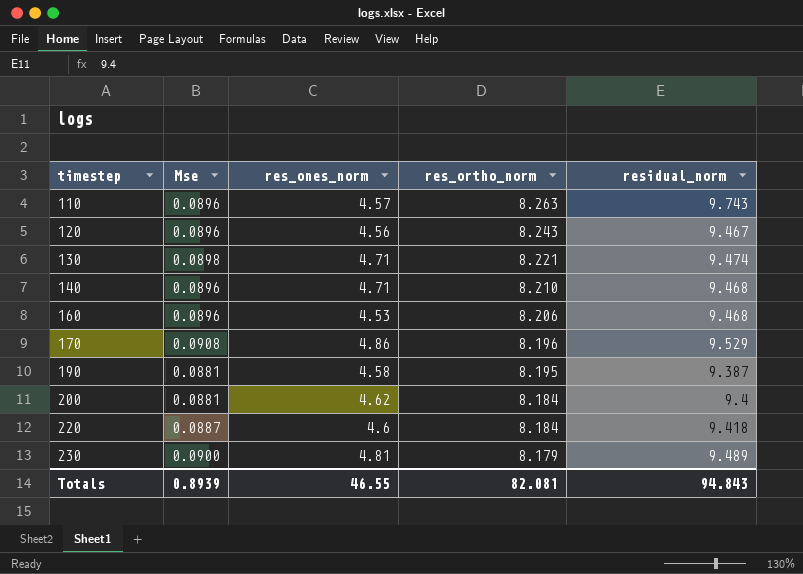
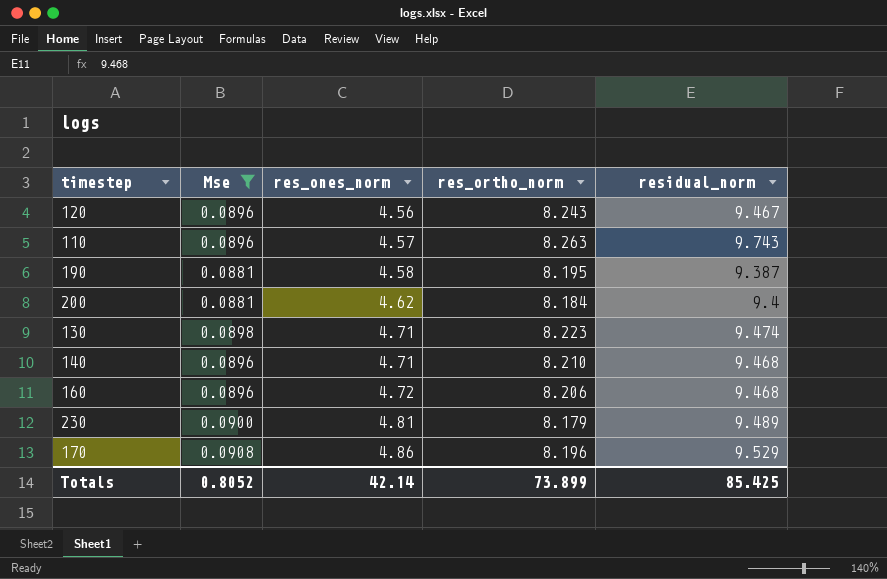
filter: none -> Mse != 0.0887
row order: timestep ascending -> res_ones_norm ascending
130 | res_ortho_norm: 8.221 -> 8.223
160 | res_ones_norm: 4.53 -> 4.72
Totals | Mse: 0.8939 -> 0.8052
Totals | res_ones_norm: 46.55 -> 42.14
Totals | res_ortho_norm: 82.081 -> 73.899
Totals | residual_norm: 94.843 -> 85.425

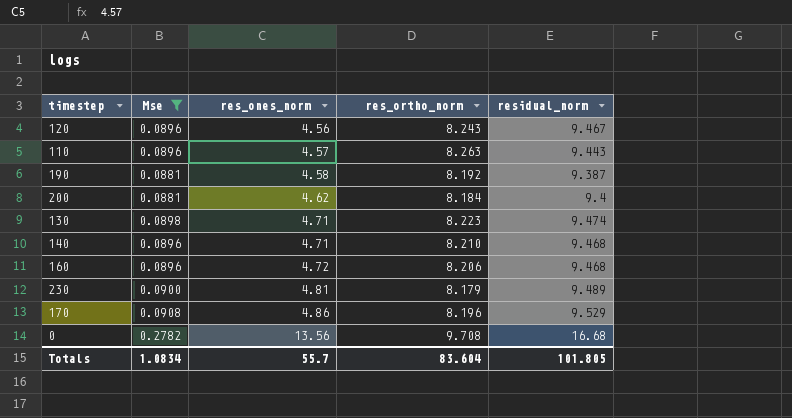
110 | residual_norm: 9.743 -> 9.443
190 | res_ortho_norm: 8.195 -> 8.192
row 0: none -> 0.2782 | 13.56 | 9.708 | 16.68
Totals | Mse: 0.8052 -> 1.0834
Totals | res_ones_norm: 42.14 -> 55.7
Totals | res_ortho_norm: 73.899 -> 83.604
Totals | residual_norm: 85.425 -> 101.805

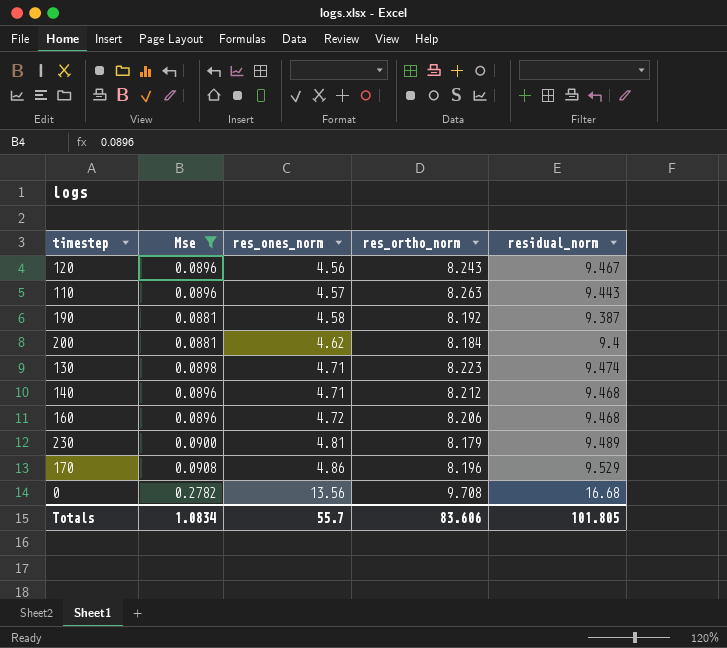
140 | res_ortho_norm: 8.210 -> 8.212
Totals | res_ortho_norm: 83.604 -> 83.606

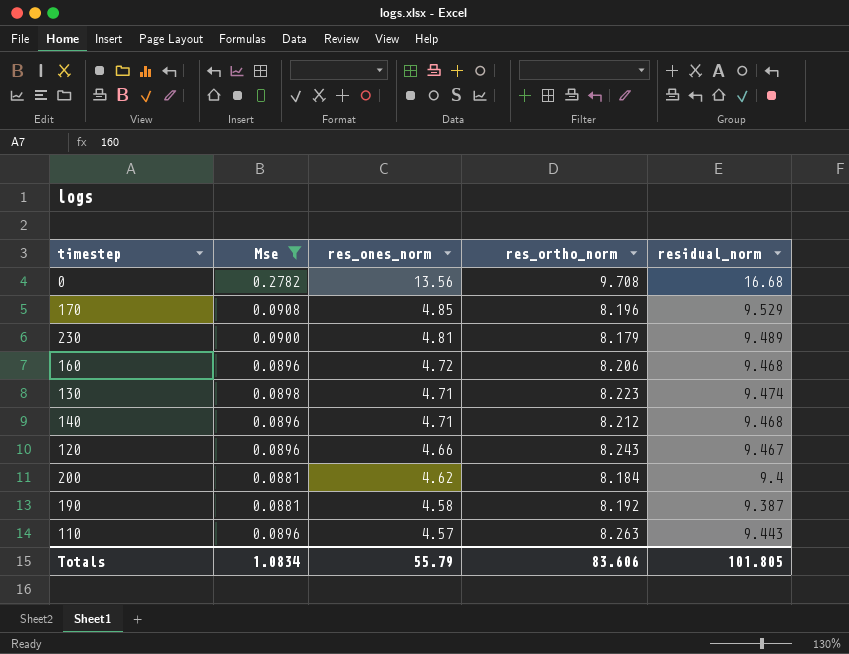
row order: res_ones_norm ascending -> res_ones_norm descending
170 | res_ones_norm: 4.86 -> 4.85
120 | res_ones_norm: 4.56 -> 4.66
Totals | res_ones_norm: 55.7 -> 55.79

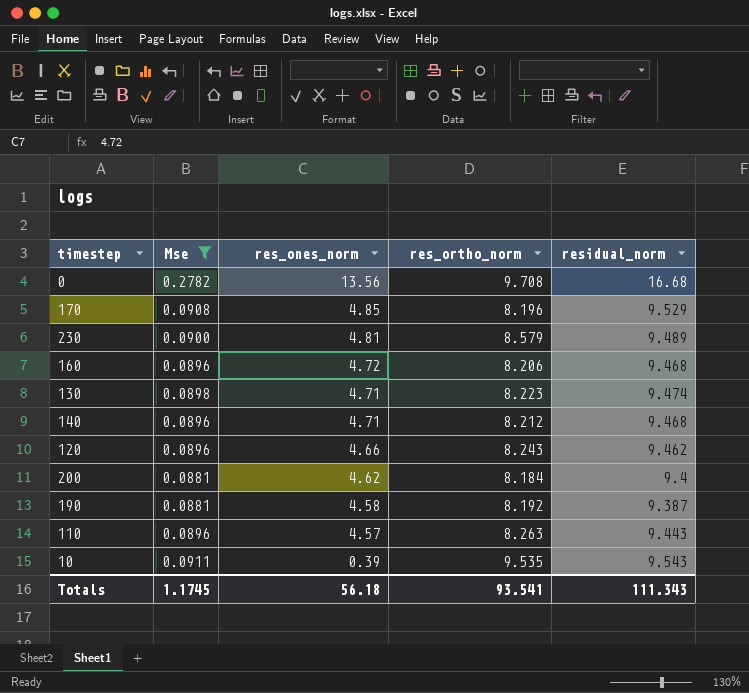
230 | res_ortho_norm: 8.179 -> 8.579
120 | residual_norm: 9.467 -> 9.462
row 10: none -> 0.0911 | 0.39 | 9.535 | 9.543
Totals | Mse: 1.0834 -> 1.1745
Totals | res_ones_norm: 55.79 -> 56.18
Totals | res_ortho_norm: 83.606 -> 93.541
Totals | residual_norm: 101.805 -> 111.343

